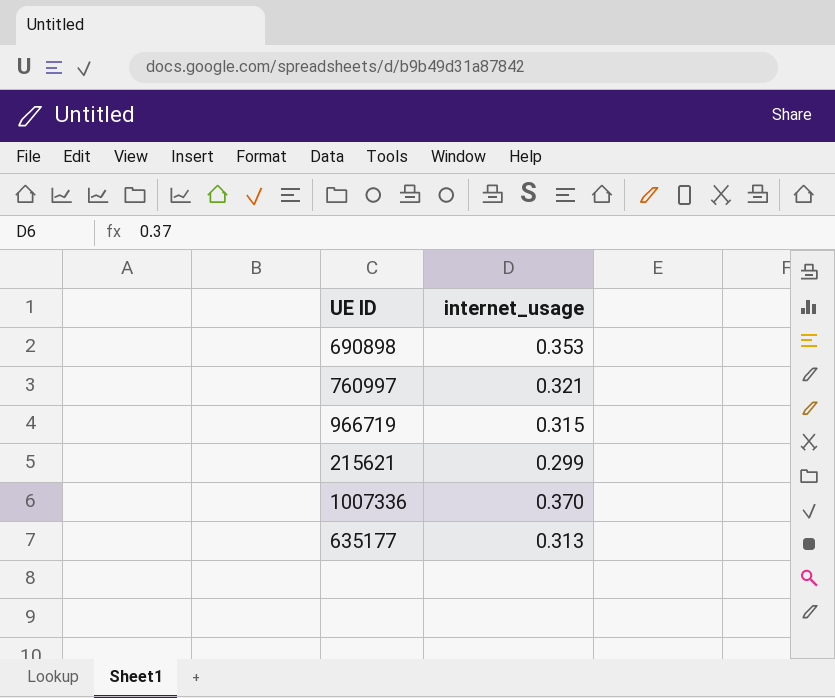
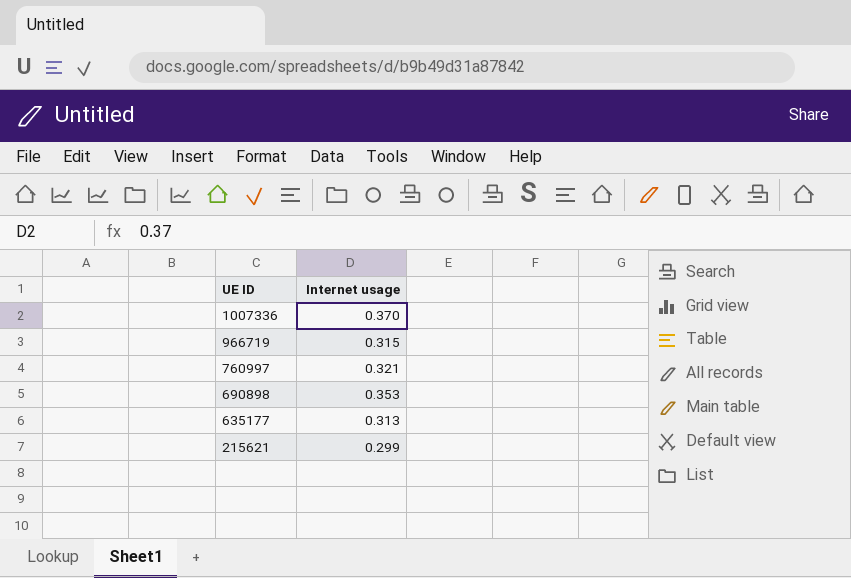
row order: none -> UE ID descending
column name: internet_usage -> Internet usage

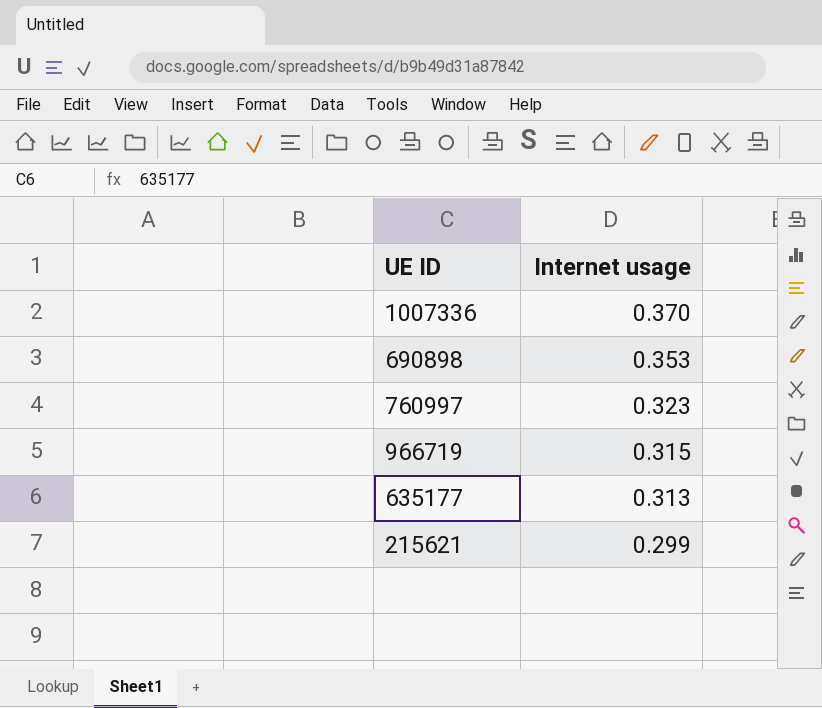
row order: UE ID descending -> Internet usage descending
760997 | Internet usage: 0.321 -> 0.323

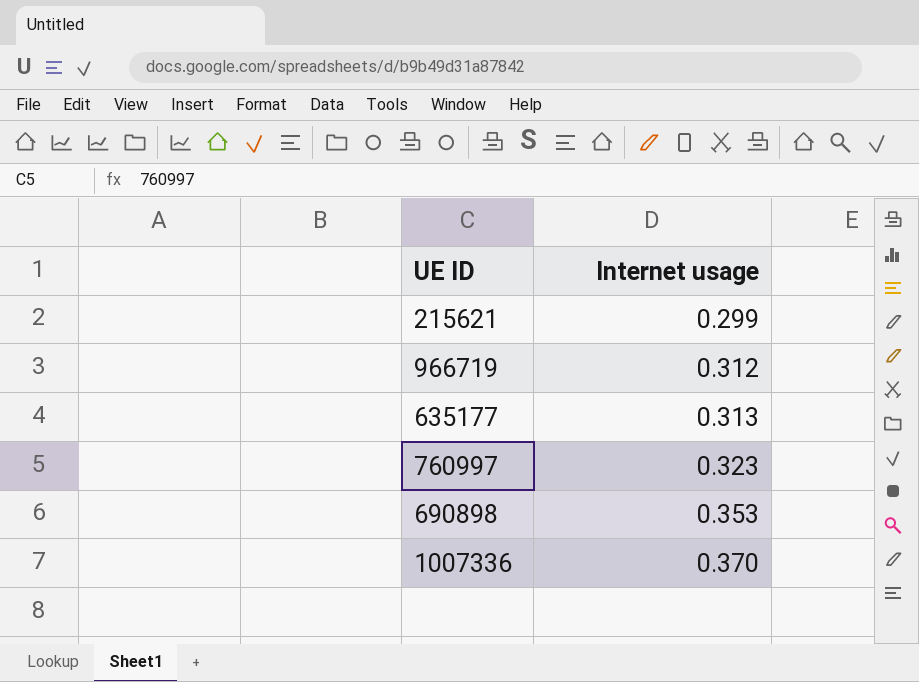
row order: Internet usage descending -> Internet usage ascending
966719 | Internet usage: 0.315 -> 0.312

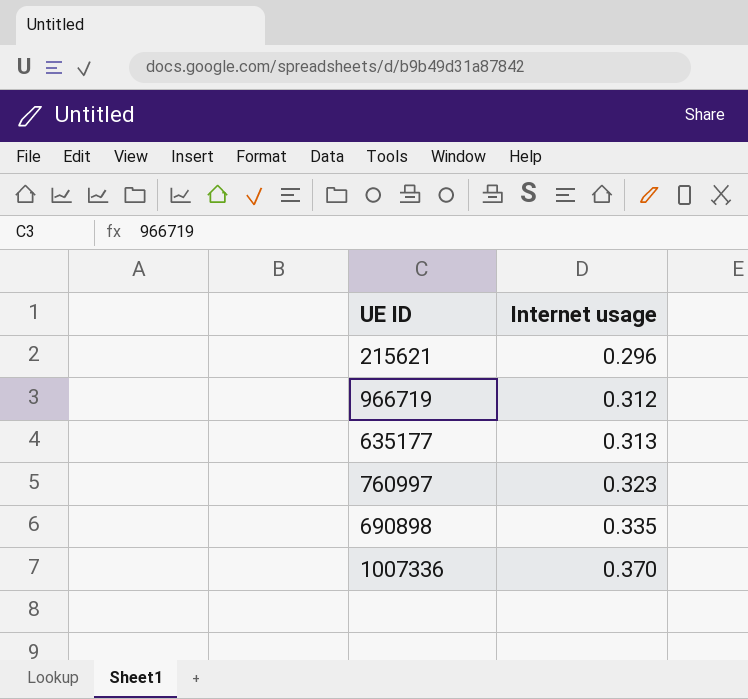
215621 | Internet usage: 0.299 -> 0.296
690898 | Internet usage: 0.353 -> 0.335

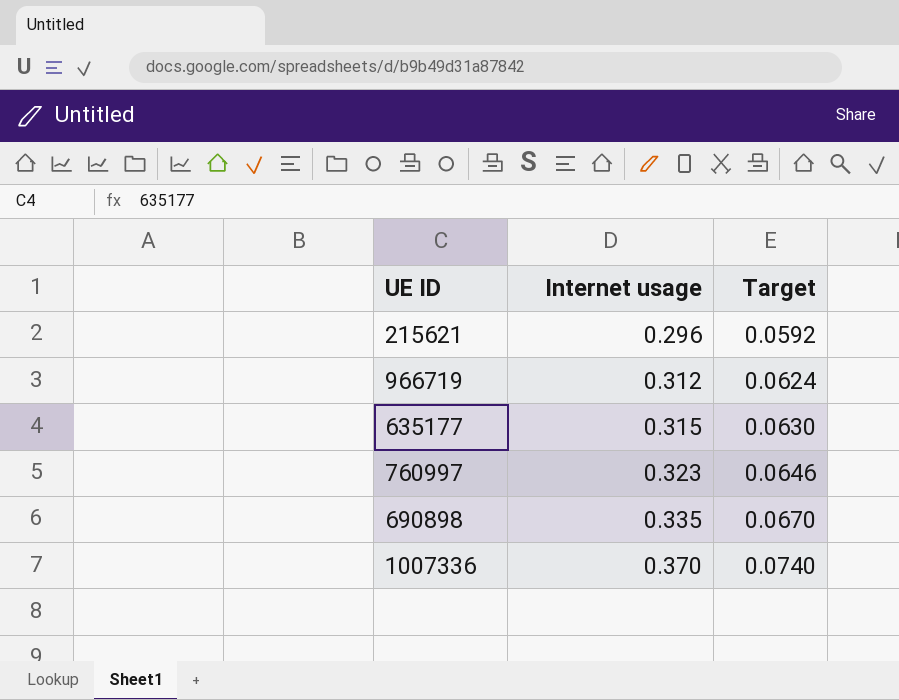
column Target | formula: none -> [Internet usage] * 0.2
635177 | Internet usage: 0.313 -> 0.315

